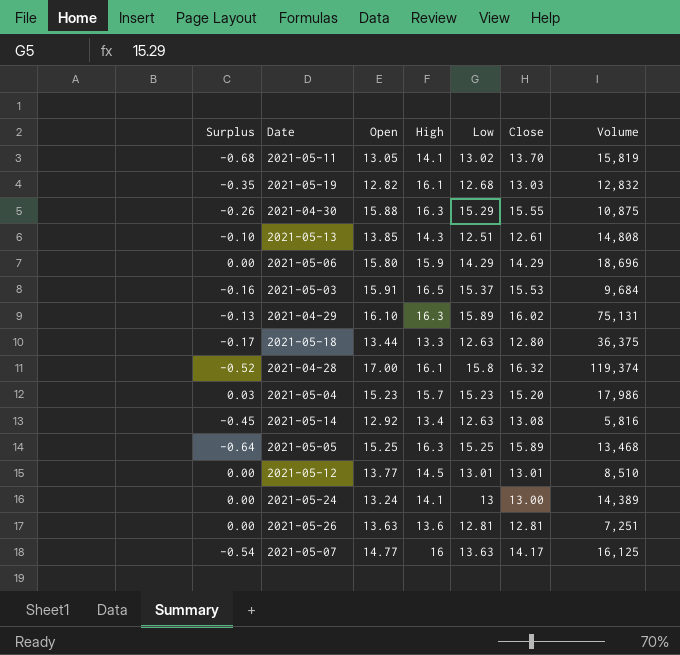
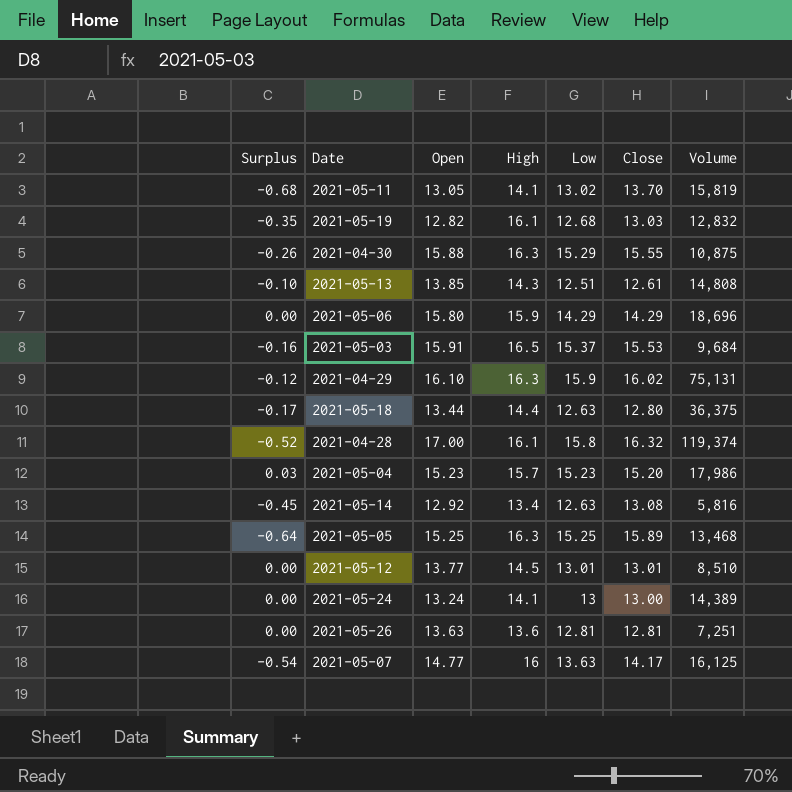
2021-04-29 | Surplus: -0.13 -> -0.12
2021-04-29 | Low: 15.89 -> 15.9
2021-05-18 | High: 13.3 -> 14.4

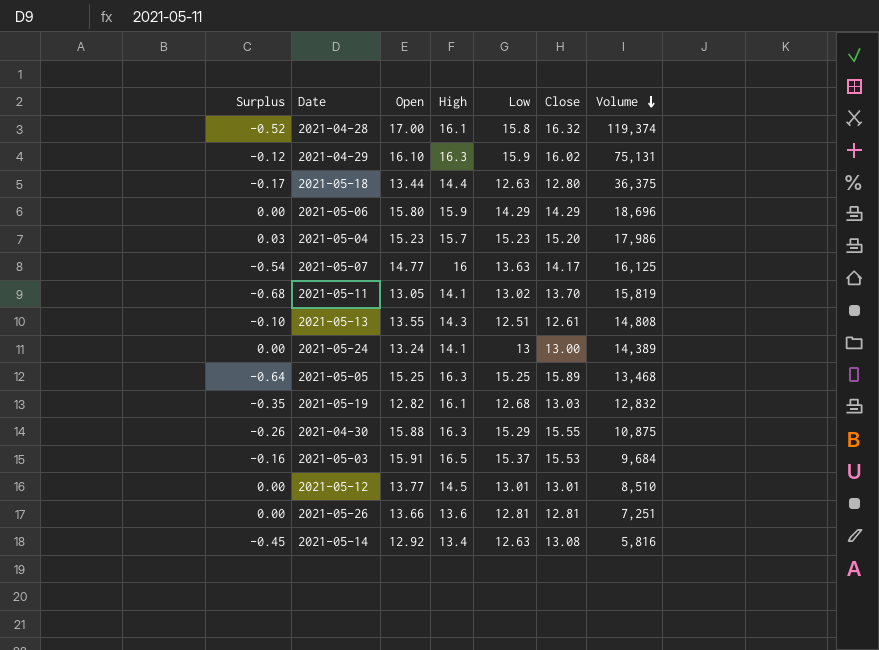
row order: none -> Volume descending
2021-05-13 | Open: 13.85 -> 13.55
2021-05-26 | Open: 13.63 -> 13.66

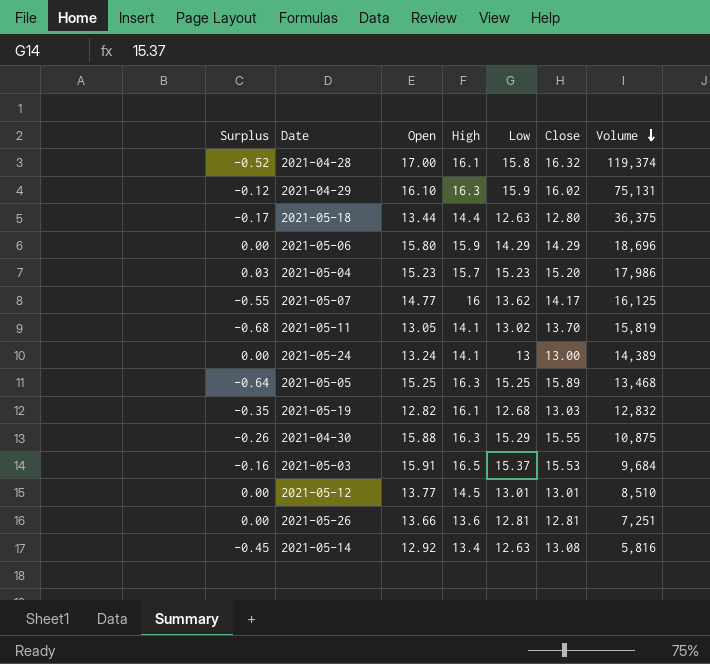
row 2021-05-13: -0.10 | 13.55 | 14.3 | 12.51 | 12.61 | 14,808 -> none
2021-05-07 | Surplus: -0.54 -> -0.55
2021-05-07 | Low: 13.63 -> 13.62

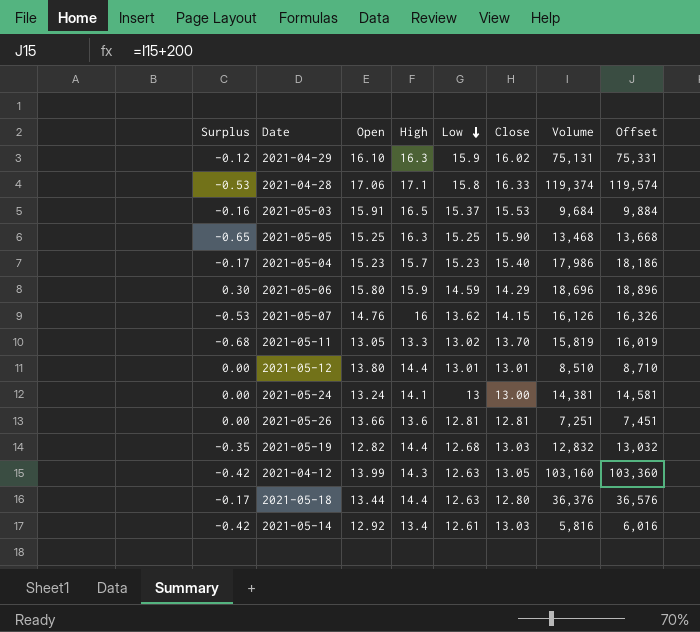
row order: Volume descending -> Low descending
column Offset | formula: none -> [Volume] + 200
row 2021-04-30: -0.26 | 15.88 | 16.3 | 15.29 | 15.55 | 10,875 -> none
2021-04-28 | Surplus: -0.52 -> -0.53
2021-04-28 | Open: 17.00 -> 17.06
2021-04-28 | High: 16.1 -> 17.1
2021-04-28 | Close: 16.32 -> 16.33
2021-05-05 | Surplus: -0.64 -> -0.65
2021-05-05 | Close: 15.89 -> 15.90
2021-05-04 | Surplus: 0.03 -> -0.17
2021-05-04 | Close: 15.20 -> 15.40
2021-05-06 | Surplus: 0.00 -> 0.30
2021-05-06 | Low: 14.29 -> 14.59
2021-05-07 | Surplus: -0.55 -> -0.53
2021-05-07 | Open: 14.77 -> 14.76
2021-05-07 | Close: 14.17 -> 14.15
2021-05-07 | Volume: 16,125 -> 16,126
2021-05-11 | High: 14.1 -> 13.3
2021-05-12 | Open: 13.77 -> 13.80
2021-05-12 | High: 14.5 -> 14.4
2021-05-24 | Volume: 14,389 -> 14,381
2021-05-19 | High: 16.1 -> 14.4
row 2021-04-12: none -> -0.42 | 13.99 | 14.3 | 12.63 | 13.05 | 103,160 | 103,360
2021-05-18 | Volume: 36,375 -> 36,376
2021-05-14 | Surplus: -0.45 -> -0.42
2021-05-14 | Low: 12.63 -> 12.61
2021-05-14 | Close: 13.08 -> 13.03

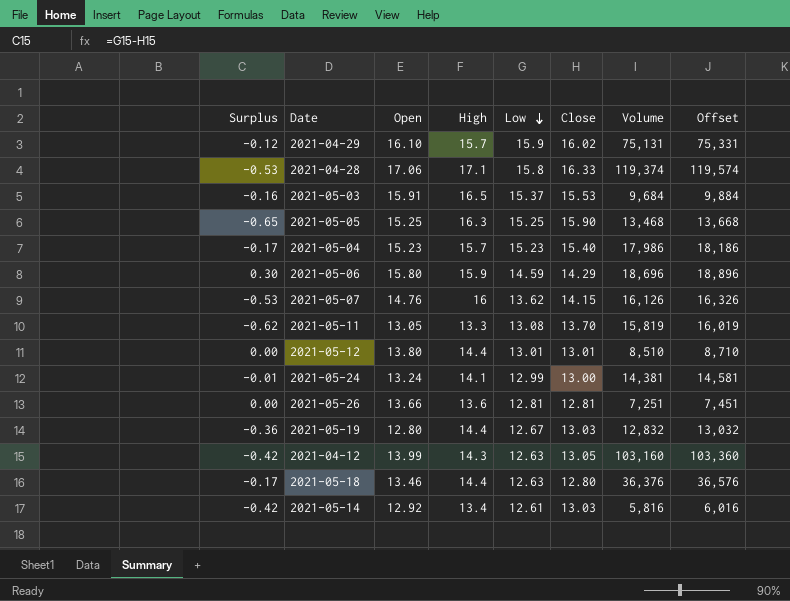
2021-04-29 | High: 16.3 -> 15.7
2021-05-11 | Surplus: -0.68 -> -0.62
2021-05-11 | Low: 13.02 -> 13.08
2021-05-24 | Surplus: 0.00 -> -0.01
2021-05-24 | Low: 13 -> 12.99
2021-05-19 | Surplus: -0.35 -> -0.36
2021-05-19 | Open: 12.82 -> 12.80
2021-05-19 | Low: 12.68 -> 12.67
2021-05-18 | Open: 13.44 -> 13.46

